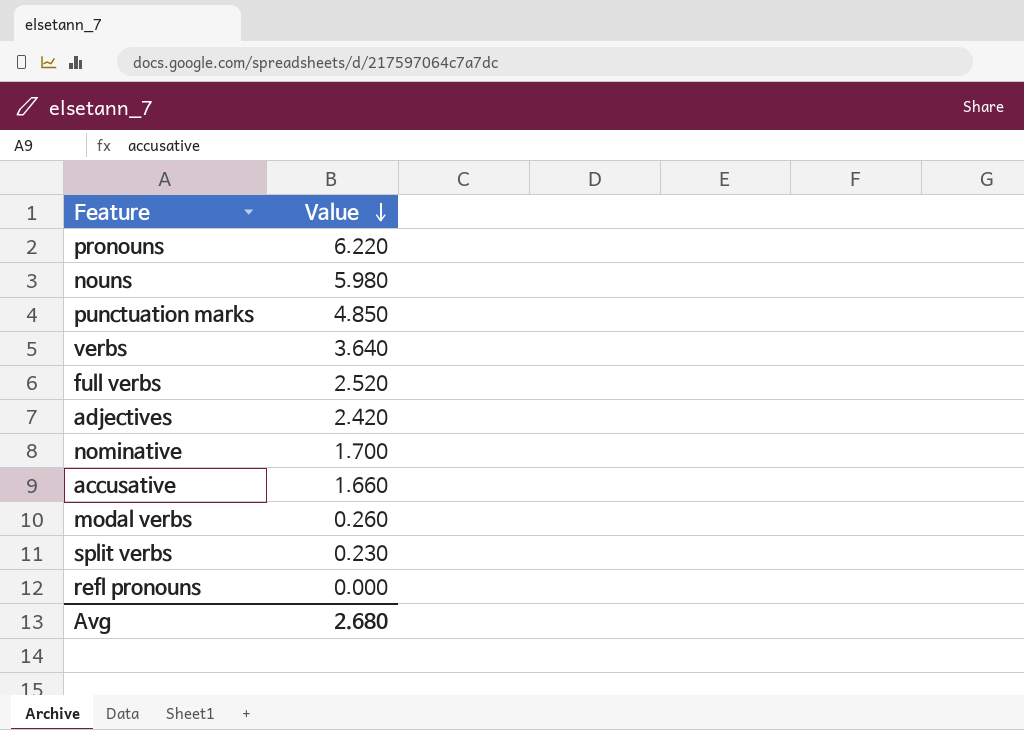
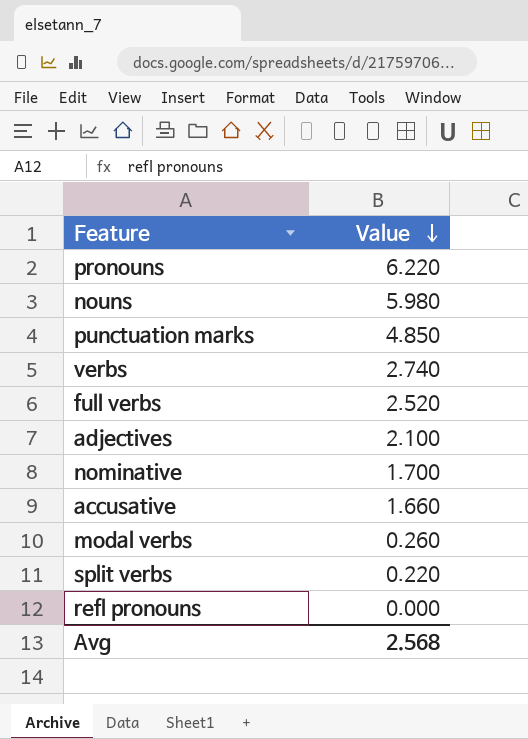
verbs | Value: 3.640 -> 2.740
adjectives | Value: 2.420 -> 2.100
split verbs | Value: 0.230 -> 0.220
Avg | Value: 2.680 -> 2.568

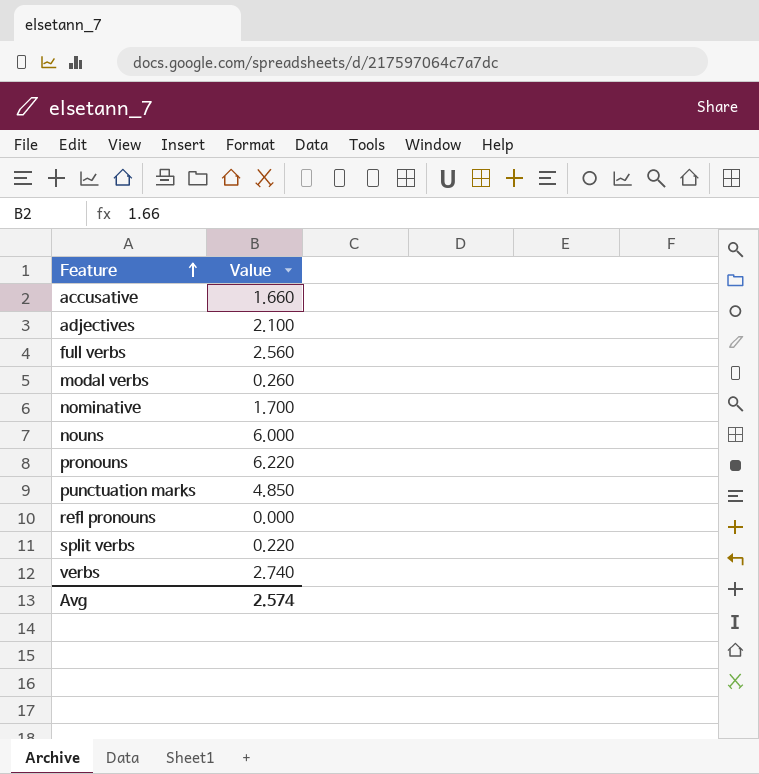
row order: Value descending -> Feature ascending
full verbs | Value: 2.520 -> 2.560
nouns | Value: 5.980 -> 6.000
Avg | Value: 2.568 -> 2.574

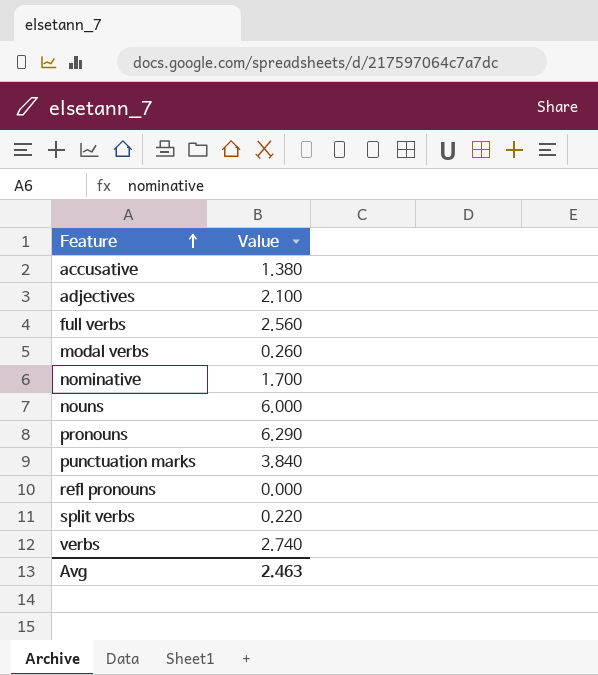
accusative | Value: 1.660 -> 1.380
pronouns | Value: 6.220 -> 6.290
punctuation marks | Value: 4.850 -> 3.840
Avg | Value: 2.574 -> 2.463

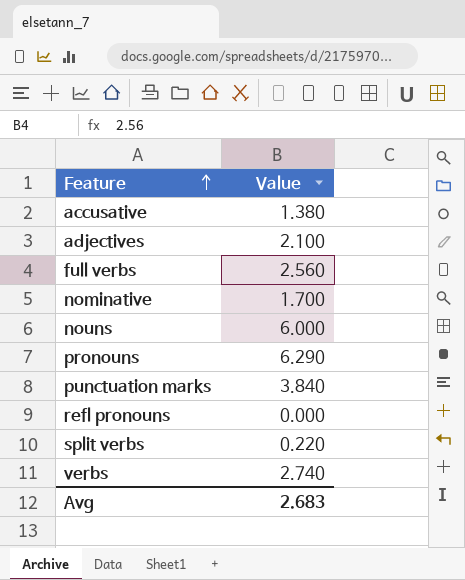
row modal verbs: 0.260 -> none
Avg | Value: 2.463 -> 2.683

